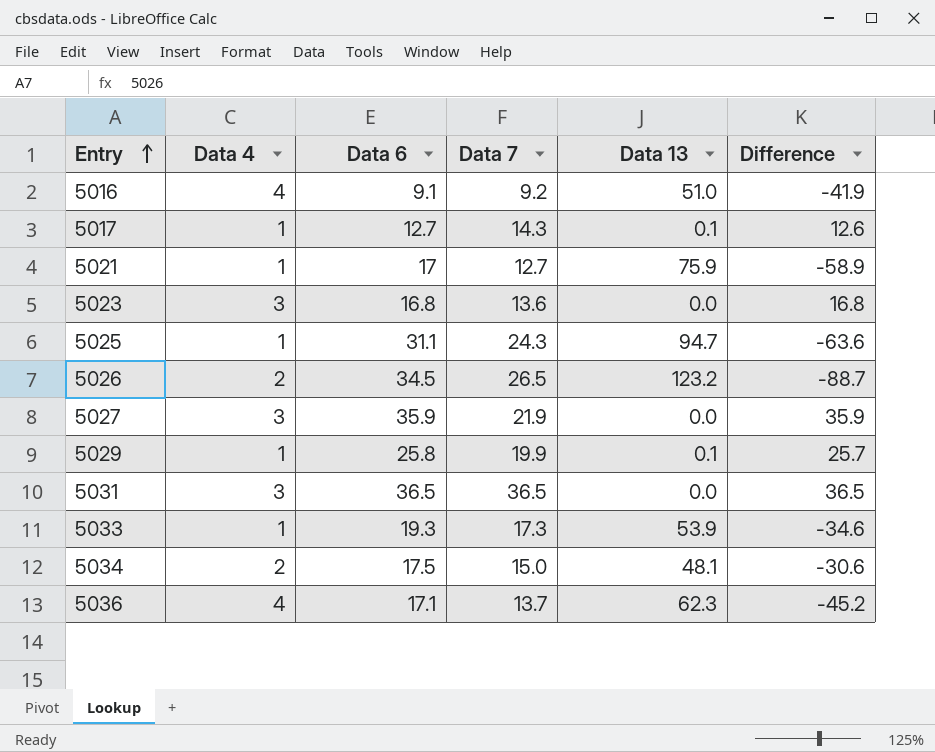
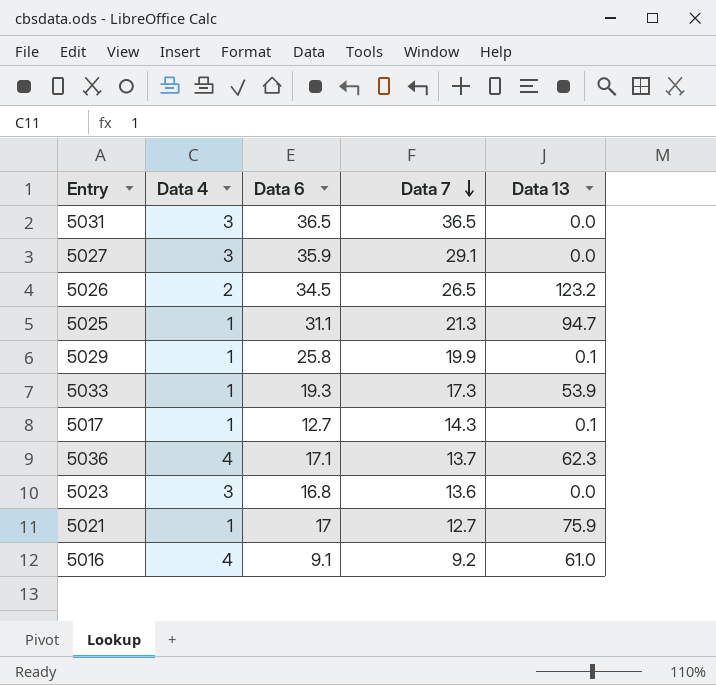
row order: Entry ascending -> Data 7 descending
column Difference | formula: [Data 6] - [Data 13] -> none
row 5034: 2 | 17.5 | 15.0 | 48.1 | -30.6 -> none
5027 | Data 7: 21.9 -> 29.1
5025 | Data 7: 24.3 -> 21.3
5016 | Data 13: 51.0 -> 61.0

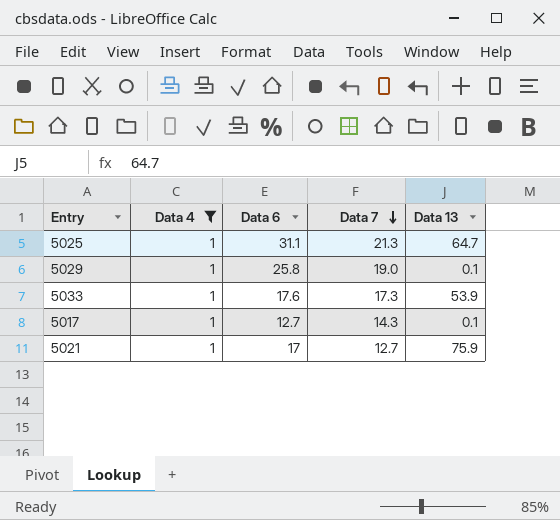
filter: none -> Data 4 = 1
5025 | Data 13: 94.7 -> 64.7
5029 | Data 7: 19.9 -> 19.0
5033 | Data 6: 19.3 -> 17.6

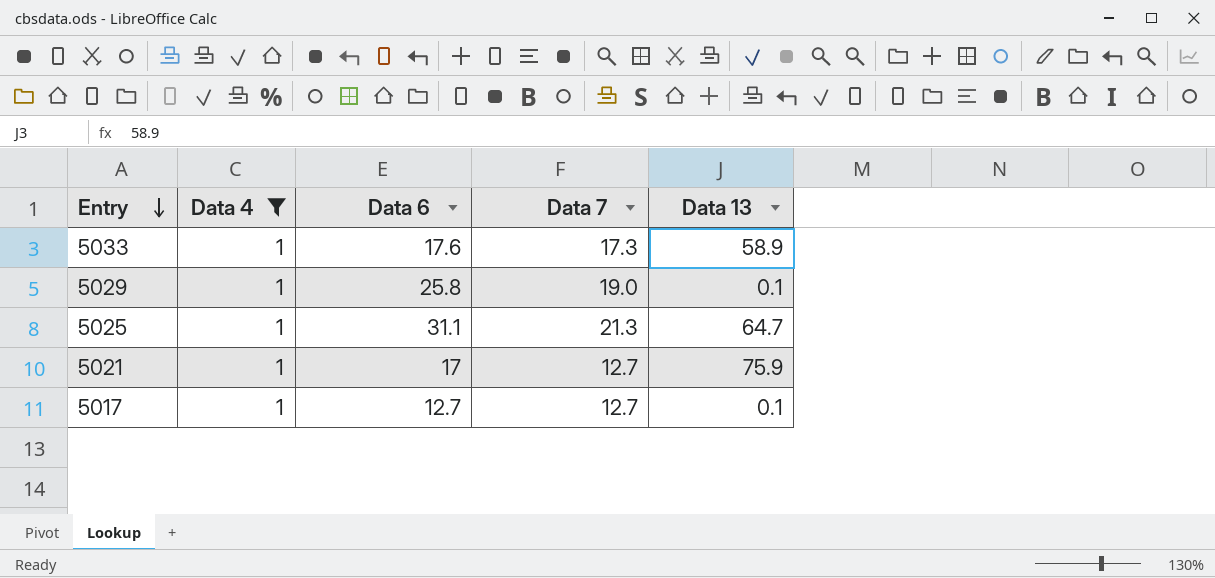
row order: Data 7 descending -> Entry descending
5033 | Data 13: 53.9 -> 58.9
5017 | Data 7: 14.3 -> 12.7

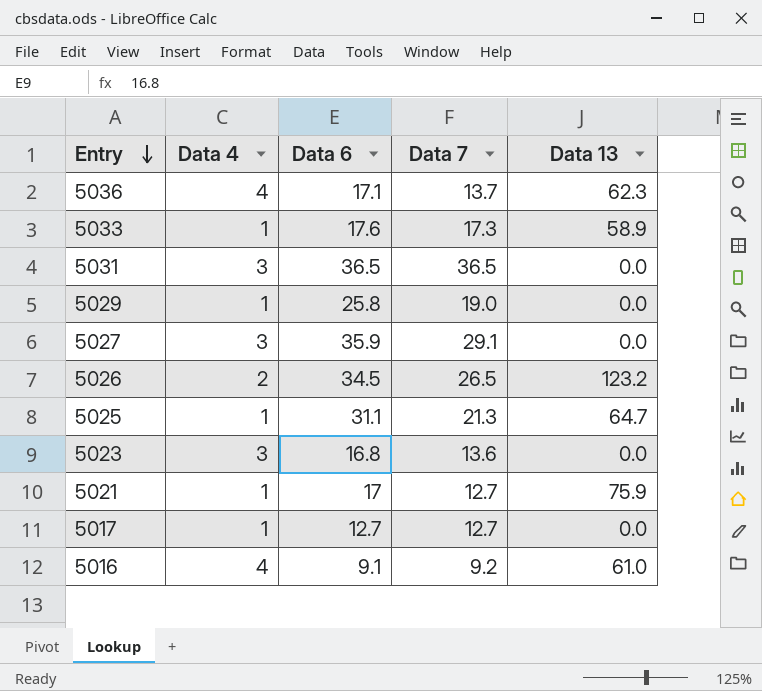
filter: Data 4 = 1 -> none
5029 | Data 13: 0.1 -> 0.0
5017 | Data 13: 0.1 -> 0.0

